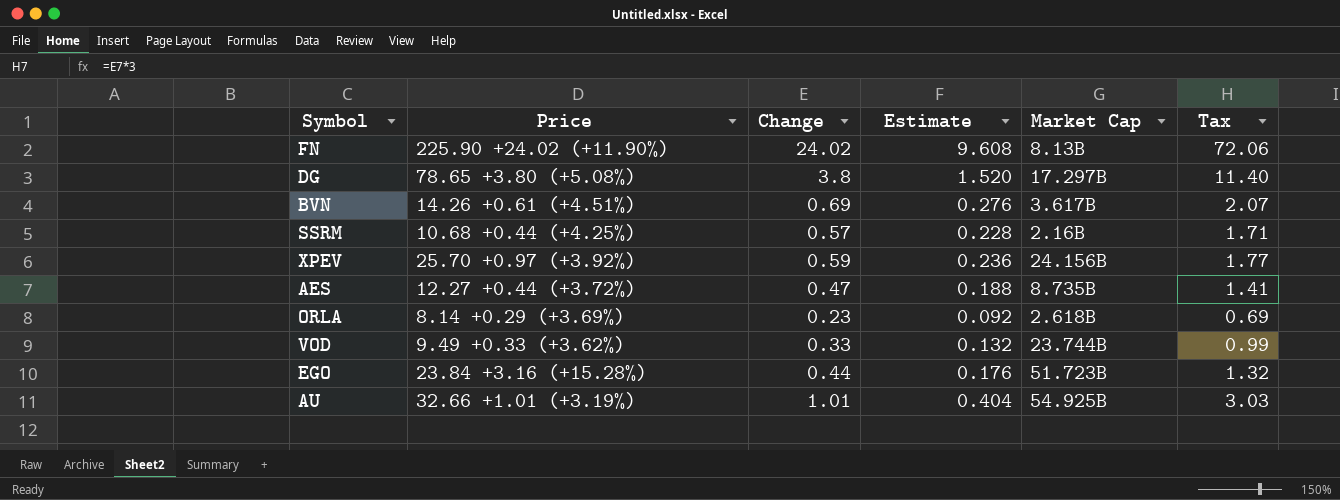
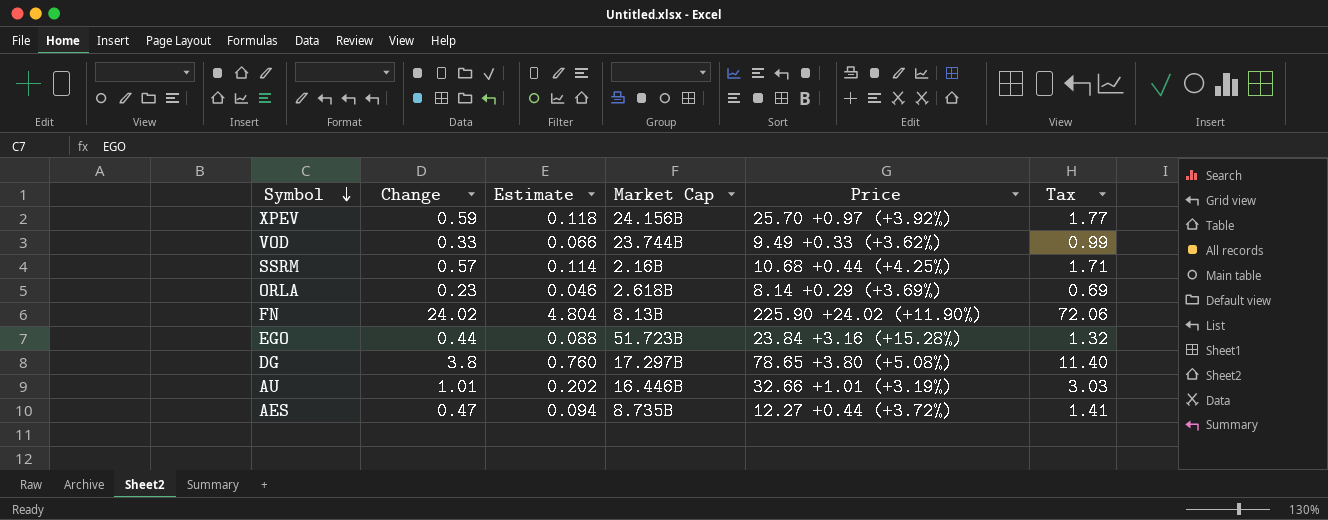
row order: none -> Symbol descending
column Estimate | formula: [Change] * 0.4 -> [Change] * 0.2
column Price | position: 2 -> 5
row BVN: 14.26 +0.61 (+4.51%) | 0.69 | 0.276 | 3.617B | 2.07 -> none
AU | Market Cap: 54.925B -> 16.446B

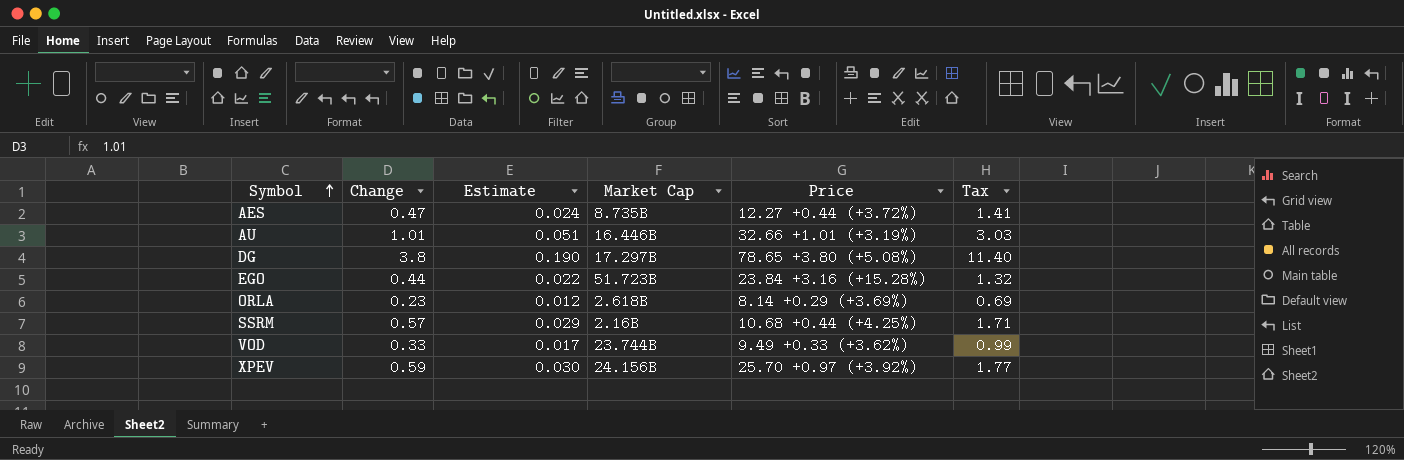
row order: Symbol descending -> Symbol ascending
column Estimate | formula: [Change] * 0.2 -> [Change] * 0.05
row FN: 24.02 | 4.804 | 8.13B | 225.90 +24.02 (+11.90%) | 72.06 -> none

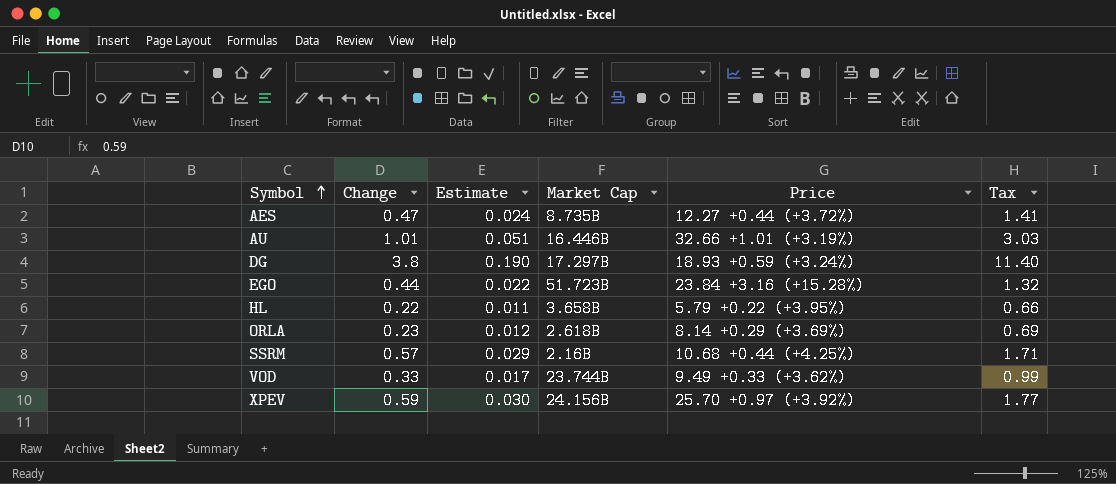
DG | Price: 78.65 +3.80 (+5.08%) -> 18.93 +0.59 (+3.24%)
row HL: none -> 0.22 | 0.011 | 3.658B | 5.79 +0.22 (+3.95%) | 0.66

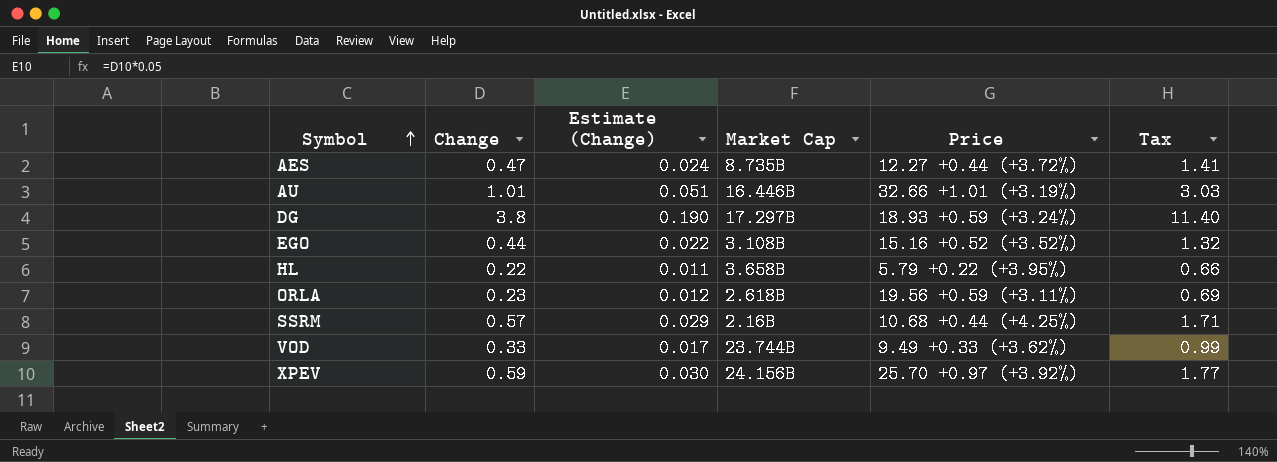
column name: Estimate -> Estimate (Change)
EGO | Market Cap: 51.723B -> 3.108B
EGO | Price: 23.84 +3.16 (+15.28%) -> 15.16 +0.52 (+3.52%)
ORLA | Price: 8.14 +0.29 (+3.69%) -> 19.56 +0.59 (+3.11%)

